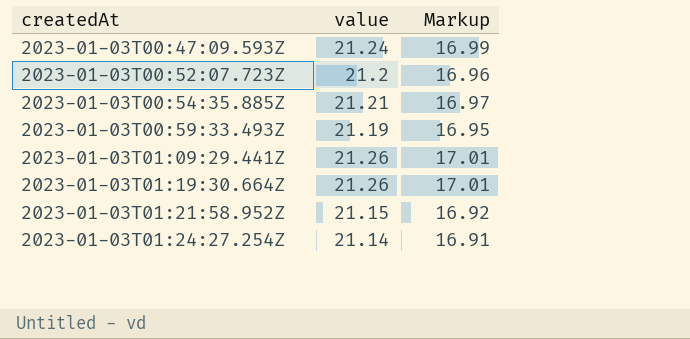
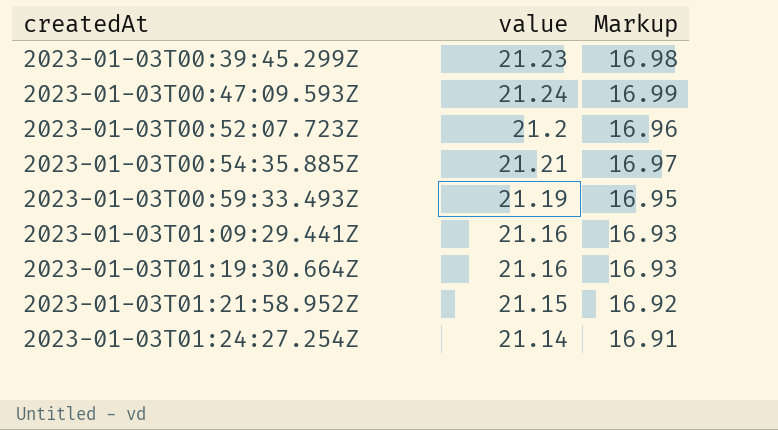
row 2023-01-03T00:39:45.299Z: none -> 21.23 | 16.98
2023-01-03T01:09:29.441Z | value: 21.26 -> 21.16
2023-01-03T01:09:29.441Z | Markup: 17.01 -> 16.93
2023-01-03T01:19:30.664Z | value: 21.26 -> 21.16
2023-01-03T01:19:30.664Z | Markup: 17.01 -> 16.93

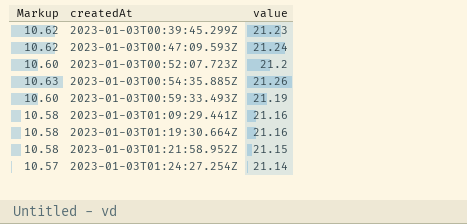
column Markup | formula: [value] * 0.8 -> [value] * 0.5
column Markup | position: 3 -> 1
2023-01-03T00:54:35.885Z | value: 21.21 -> 21.26

